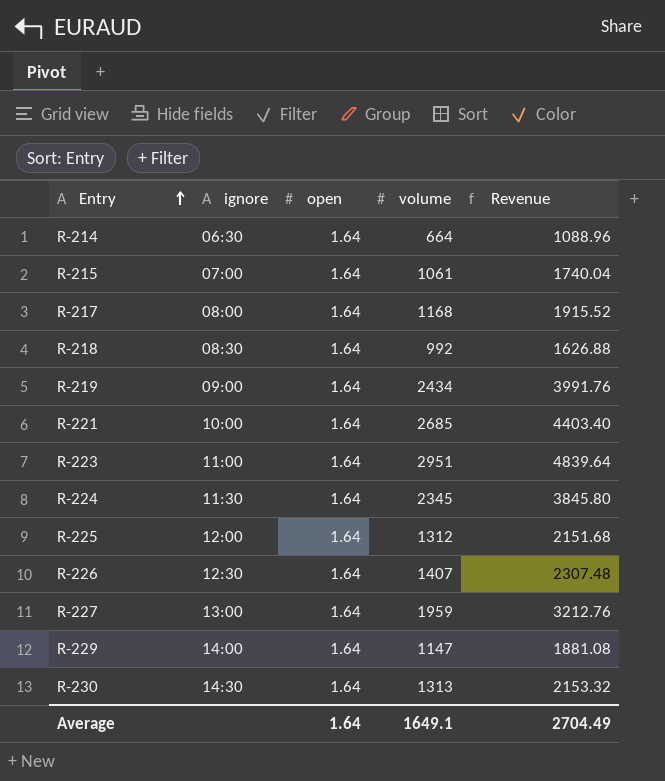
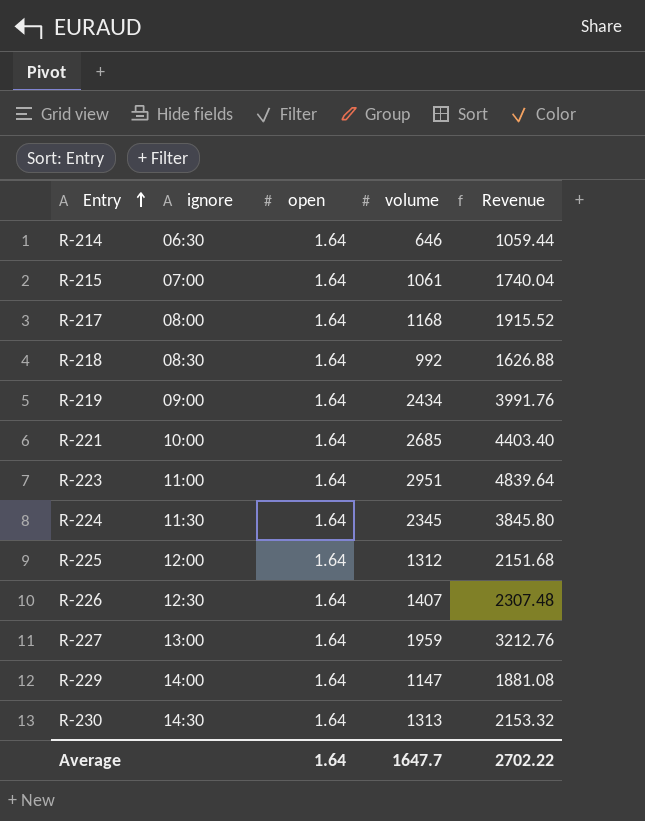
R-214 | volume: 664 -> 646
R-214 | Revenue: 1088.96 -> 1059.44
Average | volume: 1649.1 -> 1647.7
Average | Revenue: 2704.49 -> 2702.22

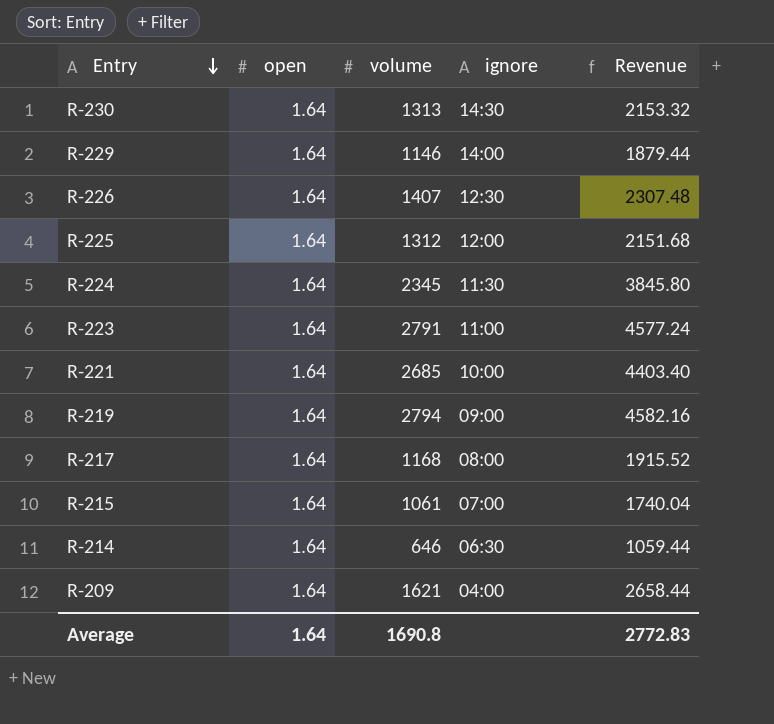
row order: Entry ascending -> Entry descending
column ignore | position: 2 -> 4
row R-218: 08:30 | 1.64 | 992 | 1626.88 -> none
row R-227: 13:00 | 1.64 | 1959 | 3212.76 -> none
R-229 | volume: 1147 -> 1146
R-229 | Revenue: 1881.08 -> 1879.44
R-223 | volume: 2951 -> 2791
R-223 | Revenue: 4839.64 -> 4577.24
R-219 | volume: 2434 -> 2794
R-219 | Revenue: 3991.76 -> 4582.16
row R-209: none -> 1.64 | 1621 | 04:00 | 2658.44
Average | volume: 1647.7 -> 1690.8
Average | Revenue: 2702.22 -> 2772.83

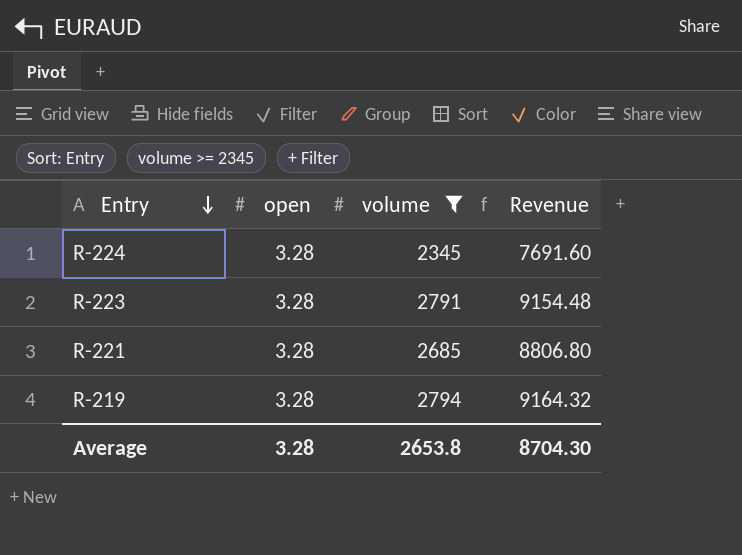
filter: none -> volume >= 2345
column ignore | position: 4 -> none
R-224 | open: 1.64 -> 3.28
R-224 | Revenue: 3845.80 -> 7691.60
R-223 | open: 1.64 -> 3.28
R-223 | Revenue: 4577.24 -> 9154.48
R-221 | open: 1.64 -> 3.28
R-221 | Revenue: 4403.40 -> 8806.80
R-219 | open: 1.64 -> 3.28
R-219 | Revenue: 4582.16 -> 9164.32
Average | open: 1.64 -> 3.28
Average | volume: 1690.8 -> 2653.8
Average | Revenue: 2772.83 -> 8704.30

